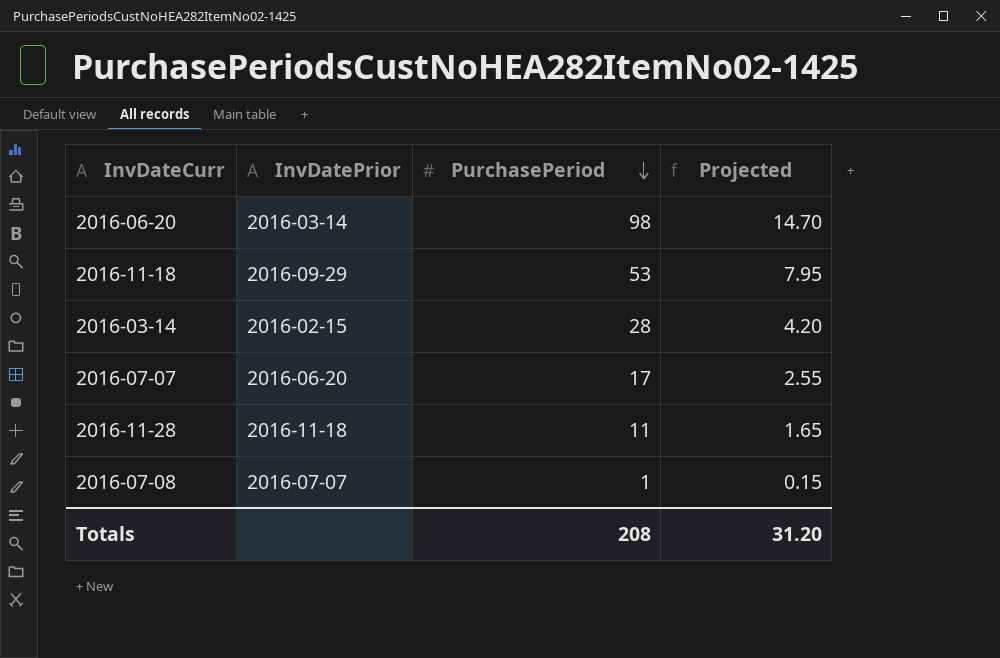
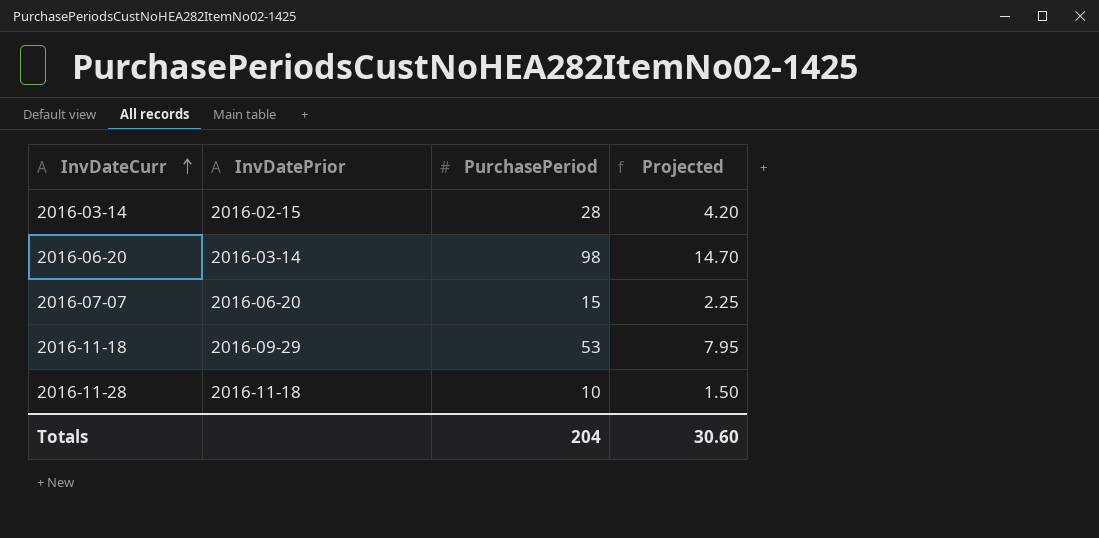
row order: PurchasePeriod descending -> InvDateCurr ascending
row 2016-07-08: 2016-07-07 | 1 | 0.15 -> none
2016-07-07 | PurchasePeriod: 17 -> 15
2016-07-07 | Projected: 2.55 -> 2.25
2016-11-28 | PurchasePeriod: 11 -> 10
2016-11-28 | Projected: 1.65 -> 1.50
Totals | PurchasePeriod: 208 -> 204
Totals | Projected: 31.20 -> 30.60

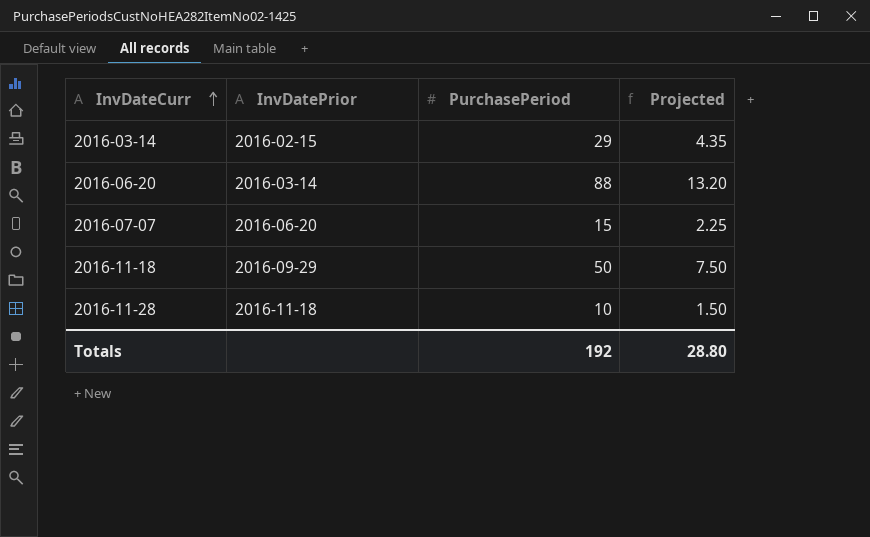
2016-03-14 | PurchasePeriod: 28 -> 29
2016-03-14 | Projected: 4.20 -> 4.35
2016-06-20 | PurchasePeriod: 98 -> 88
2016-06-20 | Projected: 14.70 -> 13.20
2016-11-18 | PurchasePeriod: 53 -> 50
2016-11-18 | Projected: 7.95 -> 7.50
Totals | PurchasePeriod: 204 -> 192
Totals | Projected: 30.60 -> 28.80

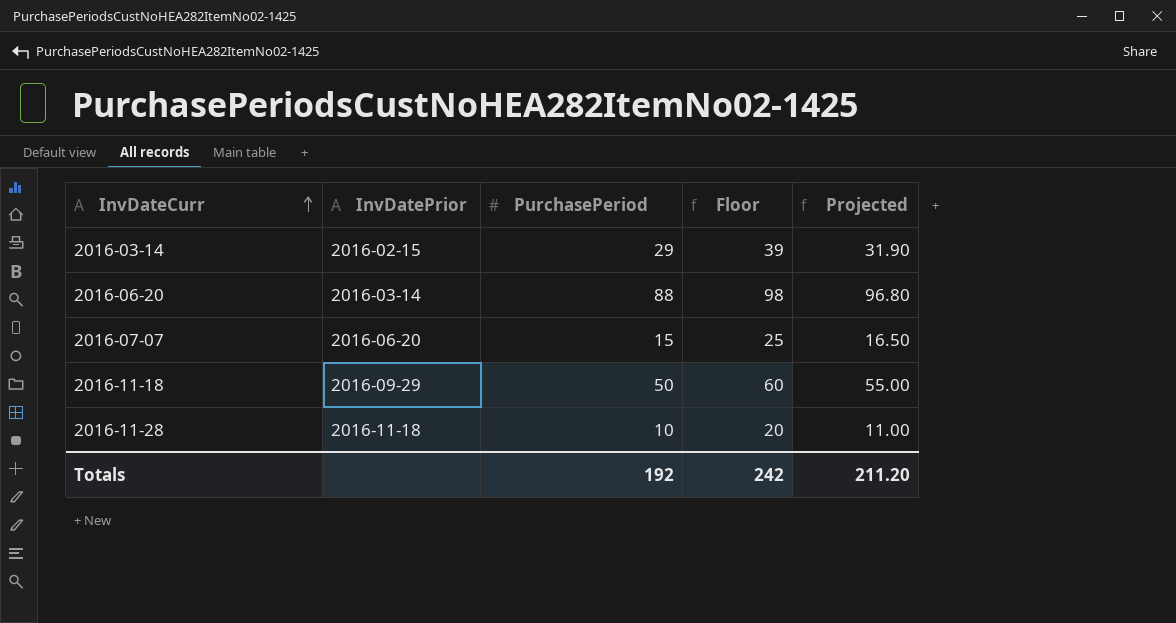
column Floor | formula: none -> [PurchasePeriod] + 10
column Projected | formula: [PurchasePeriod] * 0.15 -> [PurchasePeriod] * 1.1
Totals | Projected: 28.80 -> 211.20

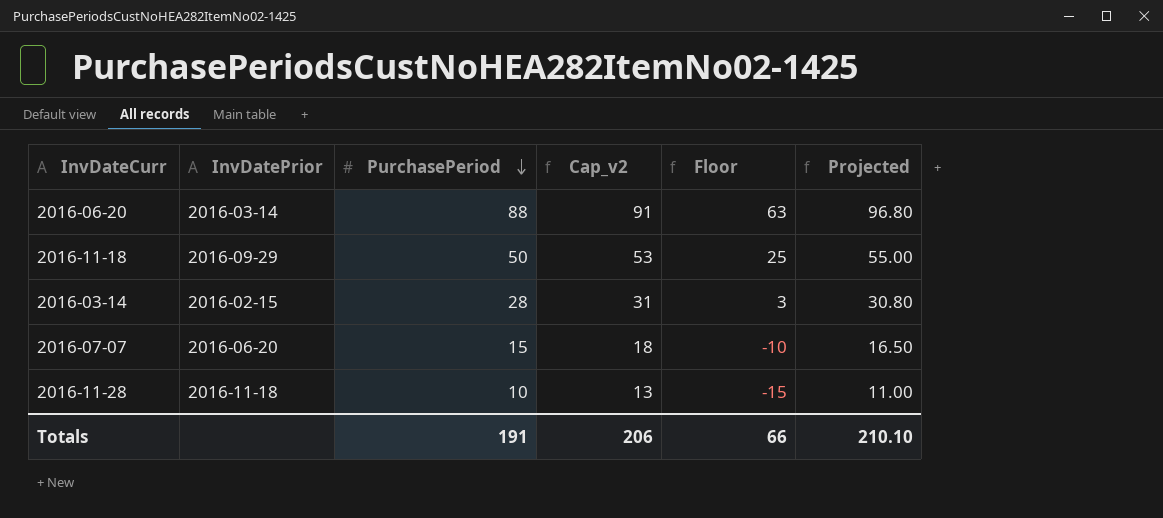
row order: InvDateCurr ascending -> PurchasePeriod descending
column Cap_v2 | formula: none -> [PurchasePeriod] + 3
column Floor | formula: [PurchasePeriod] + 10 -> [PurchasePeriod] - 25
2016-03-14 | PurchasePeriod: 29 -> 28
2016-03-14 | Projected: 31.90 -> 30.80
Totals | PurchasePeriod: 192 -> 191
Totals | Floor: 242 -> 66
Totals | Projected: 211.20 -> 210.10

